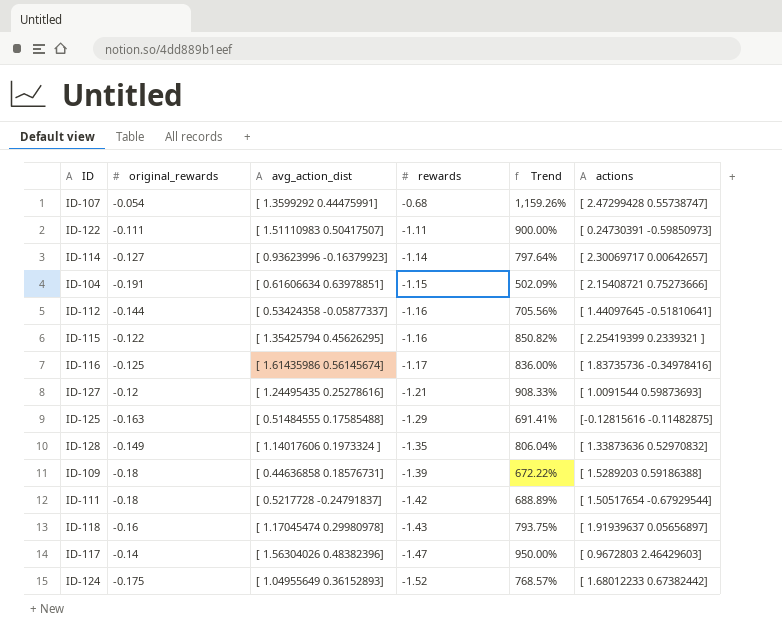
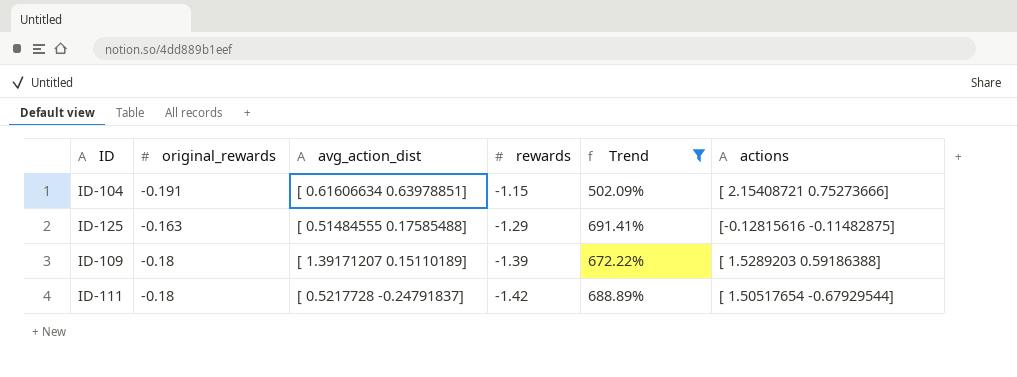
filter: none -> Trend <= 691.41%
ID-109 | avg_action_dist: [ 0.44636858 0.18576731] -> [ 1.39171207 0.15110189]

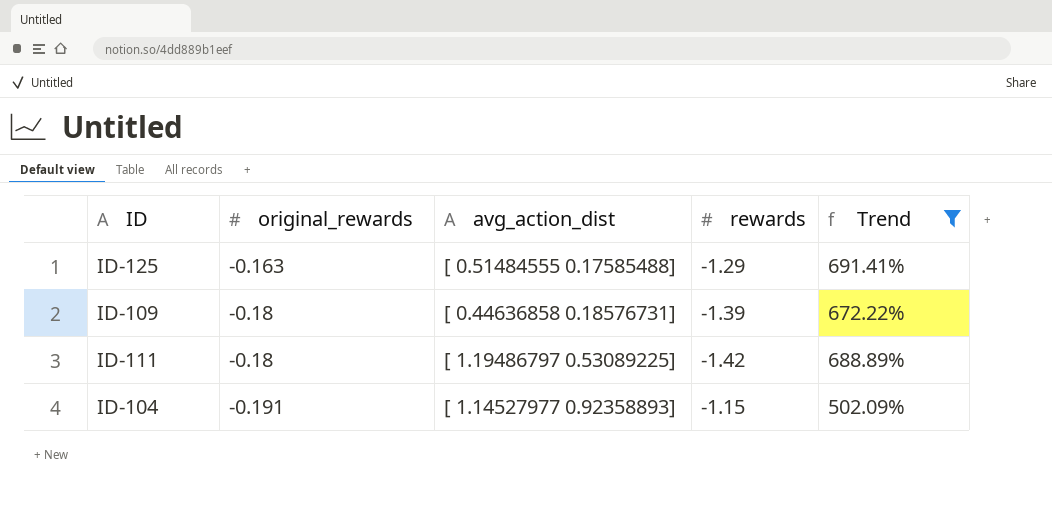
row order: rewards descending -> original_rewards descending
column actions | position: 6 -> none
ID-109 | avg_action_dist: [ 1.39171207 0.15110189] -> [ 0.44636858 0.18576731]
ID-111 | avg_action_dist: [ 0.5217728 -0.24791837] -> [ 1.19486797 0.53089225]
ID-104 | avg_action_dist: [ 0.61606634 0.63978851] -> [ 1.14527977 0.92358893]

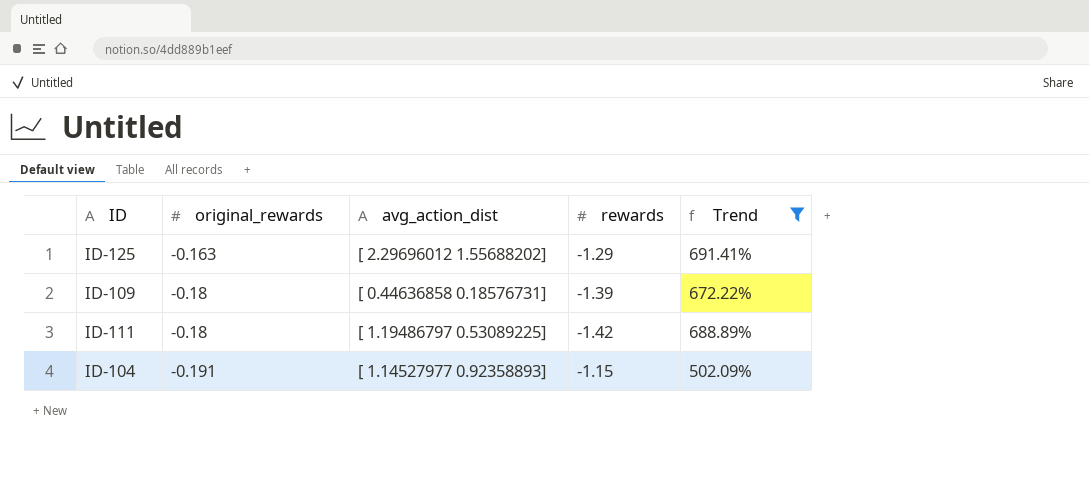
ID-125 | avg_action_dist: [ 0.51484555 0.17585488] -> [ 2.29696012 1.55688202]

